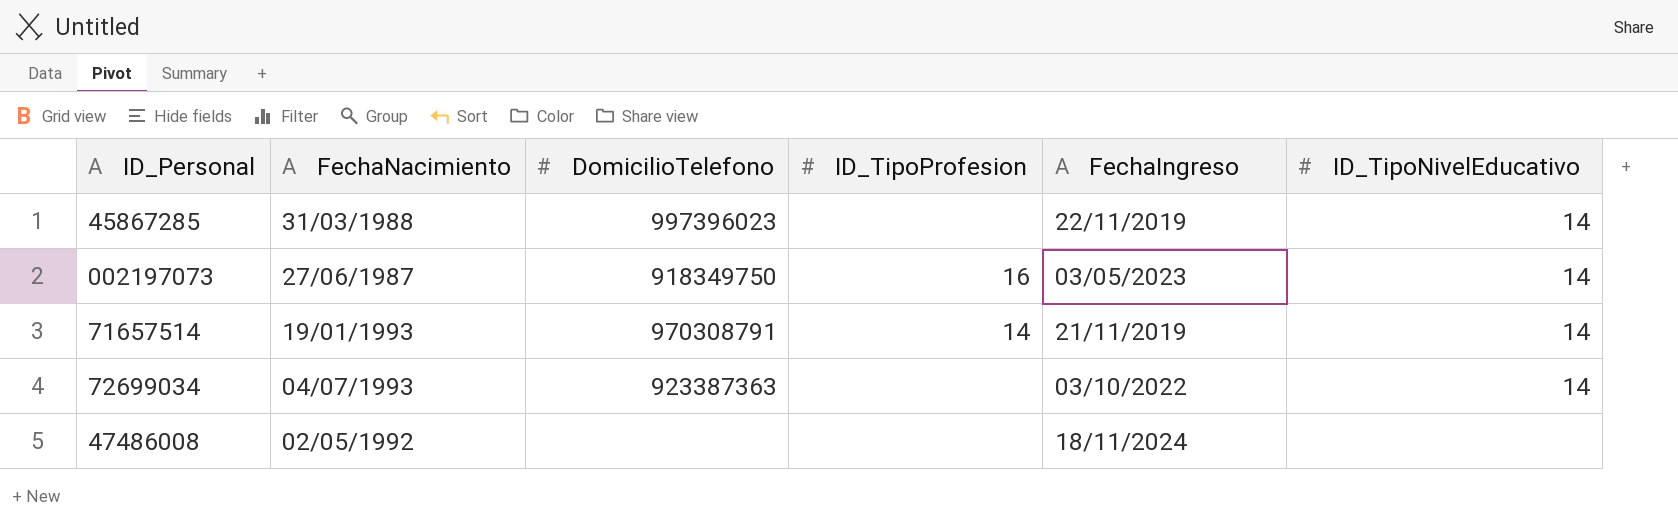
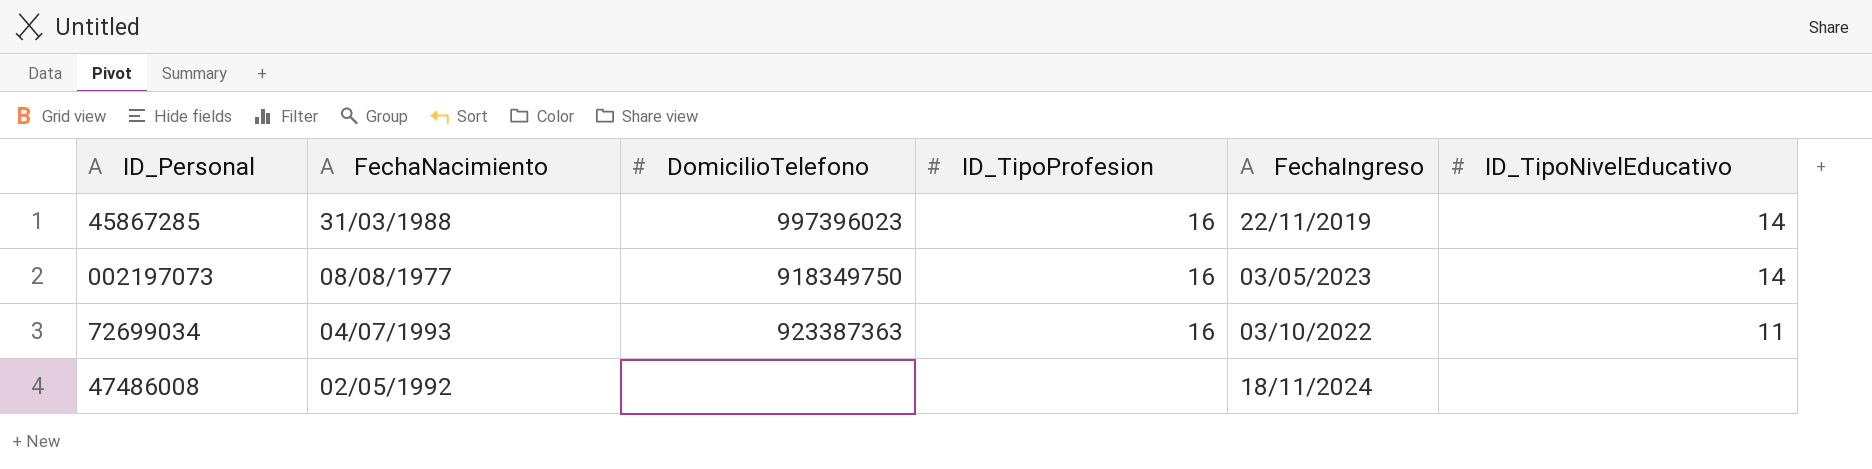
row 71657514: 19/01/1993 | 970308791 | 14 | 21/11/2019 | 14 -> none
45867285 | ID_TipoProfesion: none -> 16
002197073 | FechaNacimiento: 27/06/1987 -> 08/08/1977
72699034 | ID_TipoProfesion: none -> 16
72699034 | ID_TipoNivelEducativo: 14 -> 11

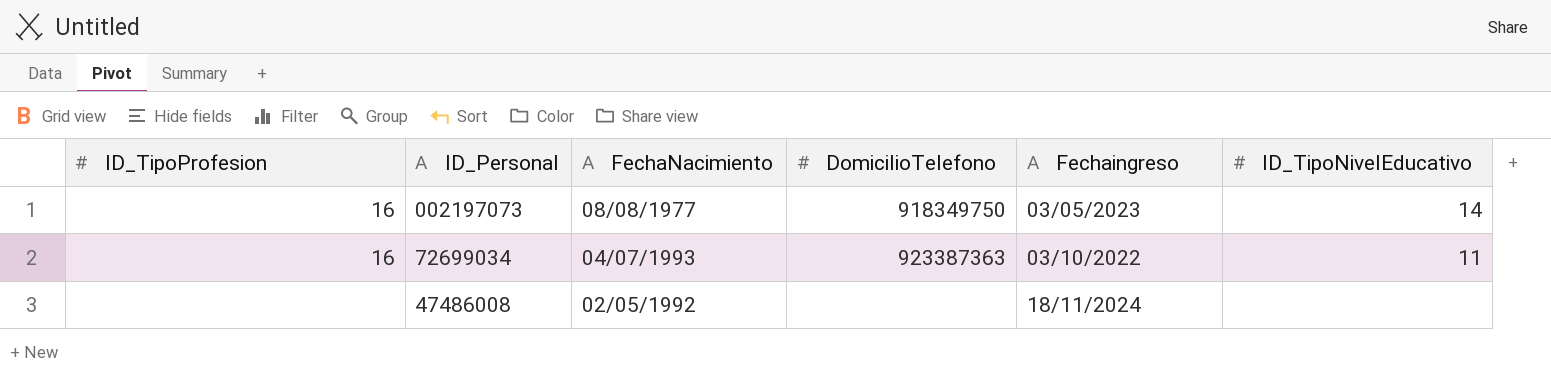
column ID_TipoProfesion | position: 4 -> 1
column name: FechaIngreso -> Fechaingreso
row 45867285: 31/03/1988 | 997396023 | 16 | 22/11/2019 | 14 -> none

